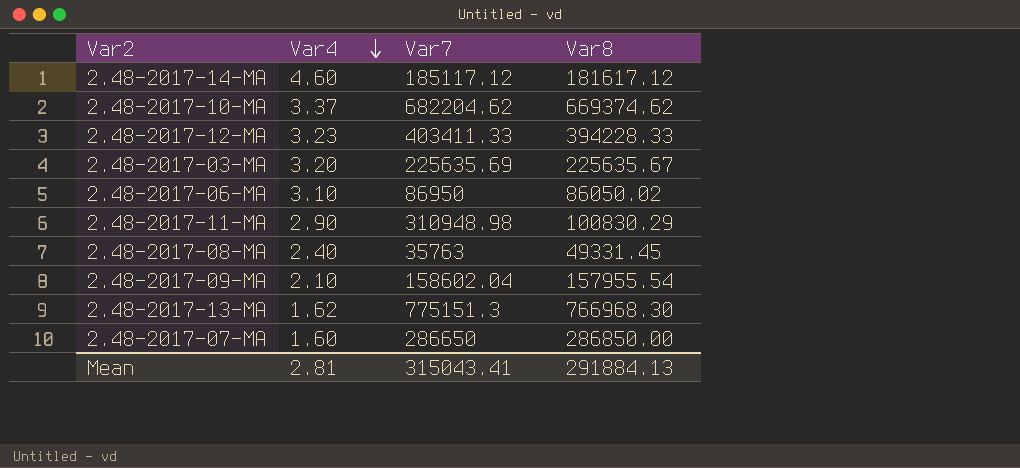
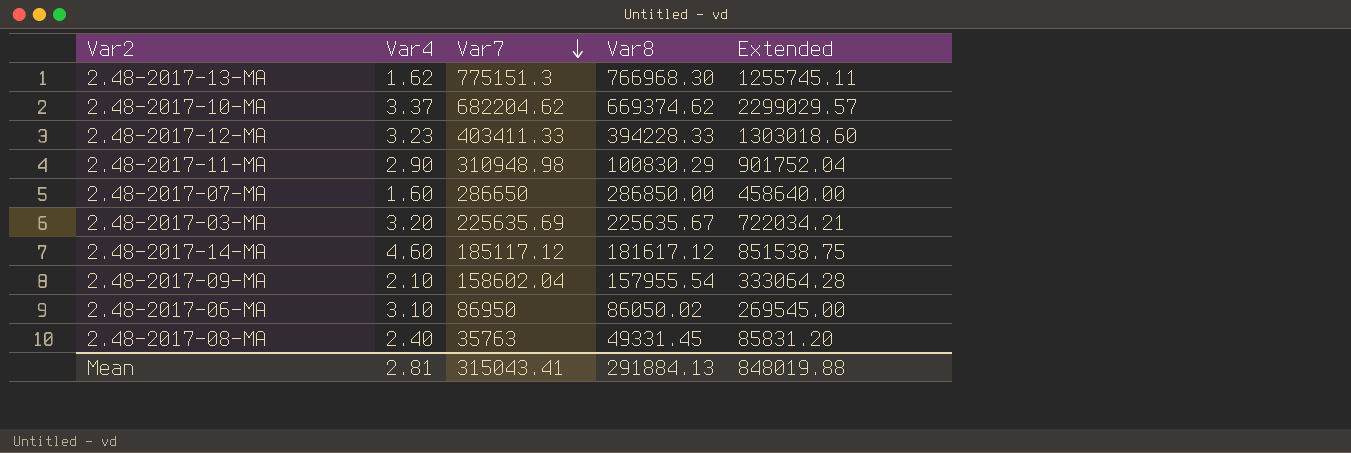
row order: Var4 descending -> Var7 descending
column Extended | formula: none -> [Var4] * [Var7]

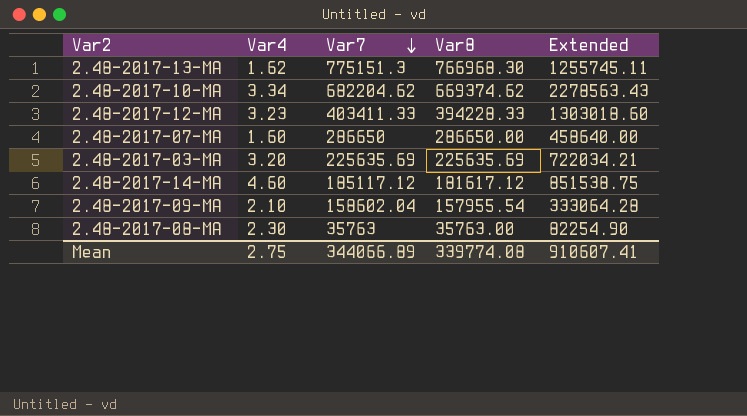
row 2.48-2017-11-MA: 2.90 | 310948.98 | 100830.29 | 901752.04 -> none
row 2.48-2017-06-MA: 3.10 | 86950 | 86050.02 | 269545.00 -> none
2.48-2017-10-MA | Var4: 3.37 -> 3.34
2.48-2017-10-MA | Extended: 2299029.57 -> 2278563.43
2.48-2017-07-MA | Var8: 286850.00 -> 286650.00
2.48-2017-03-MA | Var8: 225635.67 -> 225635.69
2.48-2017-08-MA | Var4: 2.40 -> 2.30
2.48-2017-08-MA | Var8: 49331.45 -> 35763.00
2.48-2017-08-MA | Extended: 85831.20 -> 82254.90
Mean | Var4: 2.81 -> 2.75
Mean | Var7: 315043.41 -> 344066.89
Mean | Var8: 291884.13 -> 339774.08
Mean | Extended: 848019.88 -> 910607.41

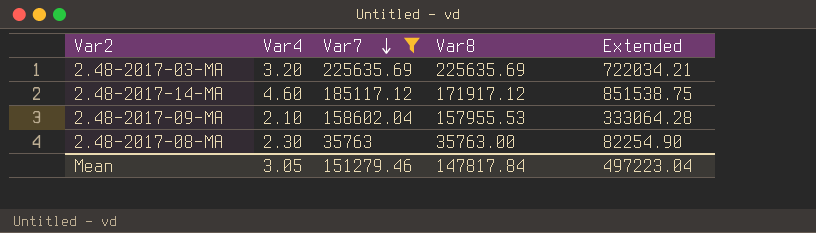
filter: none -> Var7 <= 225635.69
2.48-2017-14-MA | Var8: 181617.12 -> 171917.12
2.48-2017-09-MA | Var8: 157955.54 -> 157955.53
Mean | Var4: 2.75 -> 3.05
Mean | Var7: 344066.89 -> 151279.46
Mean | Var8: 339774.08 -> 147817.84
Mean | Extended: 910607.41 -> 497223.04

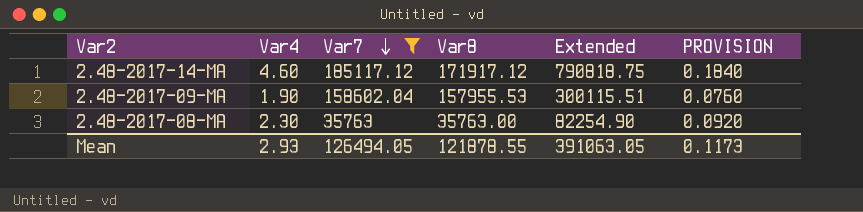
column Extended | formula: [Var4] * [Var7] -> [Var4] * [Var8]
column PROVISION | formula: none -> [Var4] * 0.04
row 2.48-2017-03-MA: 3.20 | 225635.69 | 225635.69 | 722034.21 -> none
2.48-2017-09-MA | Var4: 2.10 -> 1.90
Mean | Var4: 3.05 -> 2.93
Mean | Var7: 151279.46 -> 126494.05
Mean | Var8: 147817.84 -> 121878.55
Mean | Extended: 497223.04 -> 391063.05

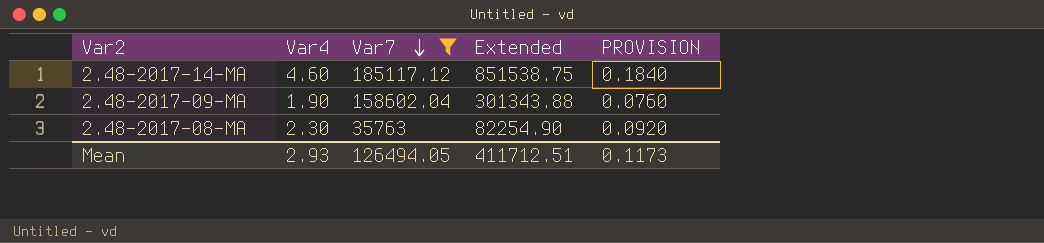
column Var8 | position: 4 -> none
column Extended | formula: [Var4] * [Var8] -> [Var4] * [Var7]
Mean | Extended: 391063.05 -> 411712.51

